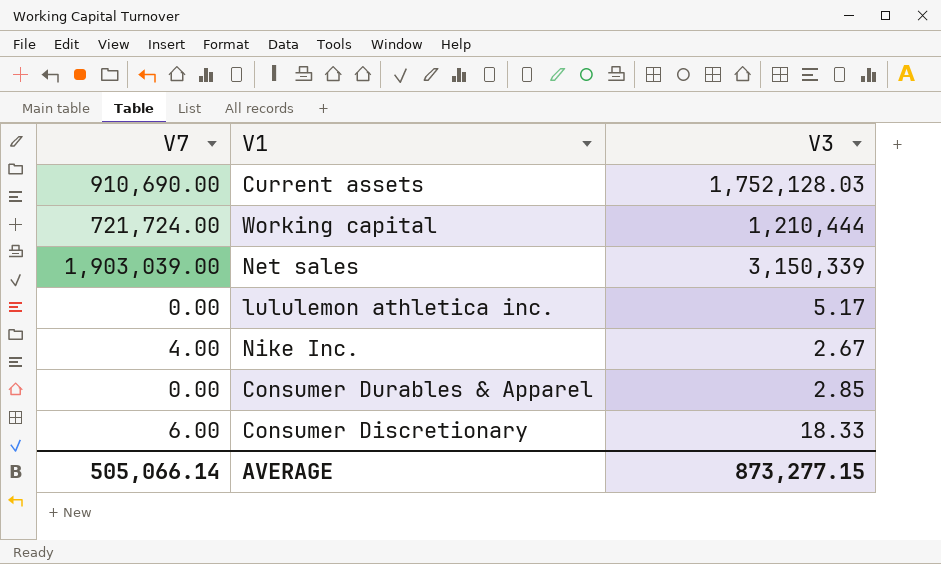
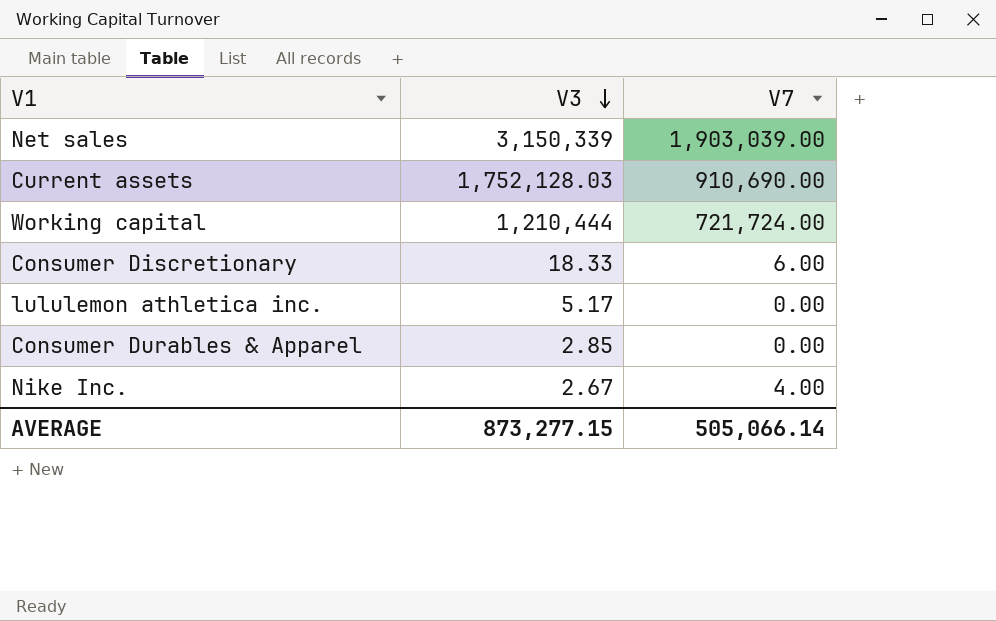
row order: none -> V3 descending
column V7 | position: 1 -> 3

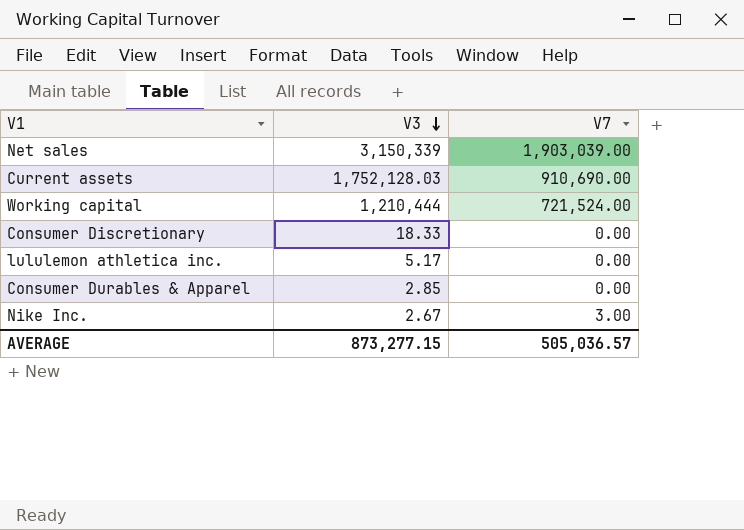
Working capital | V7: 721,724.00 -> 721,524.00
Consumer Discretionary | V7: 6.00 -> 0.00
Nike Inc. | V7: 4.00 -> 3.00
AVERAGE | V7: 505,066.14 -> 505,036.57

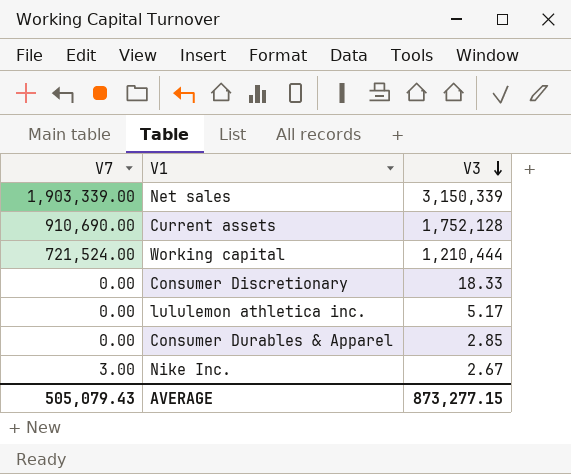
column V7 | position: 3 -> 1
Net sales | V7: 1,903,039.00 -> 1,903,339.00
Current assets | V3: 1,752,128.03 -> 1,752,128
AVERAGE | V7: 505,036.57 -> 505,079.43

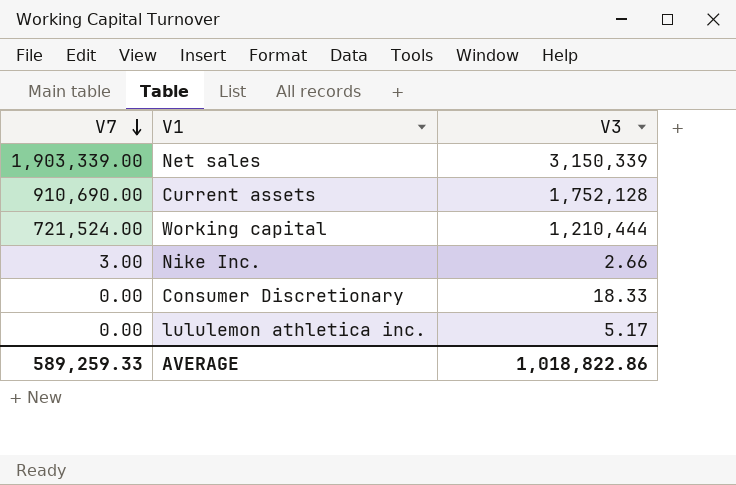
row order: V3 descending -> V7 descending
row Consumer Durables & Apparel: 0.00 | 2.85 -> none
Nike Inc. | V3: 2.67 -> 2.66
AVERAGE | V7: 505,079.43 -> 589,259.33
AVERAGE | V3: 873,277.15 -> 1,018,822.86

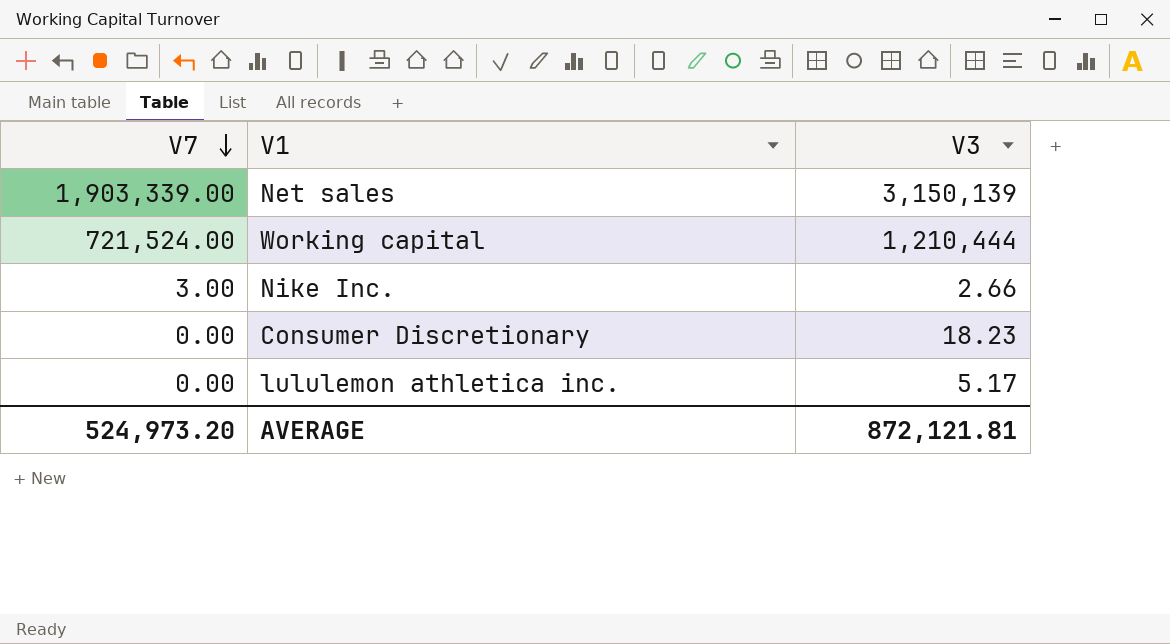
row Current assets: 910,690.00 | 1,752,128 -> none
Net sales | V3: 3,150,339 -> 3,150,139
Consumer Discretionary | V3: 18.33 -> 18.23
AVERAGE | V7: 589,259.33 -> 524,973.20
AVERAGE | V3: 1,018,822.86 -> 872,121.81

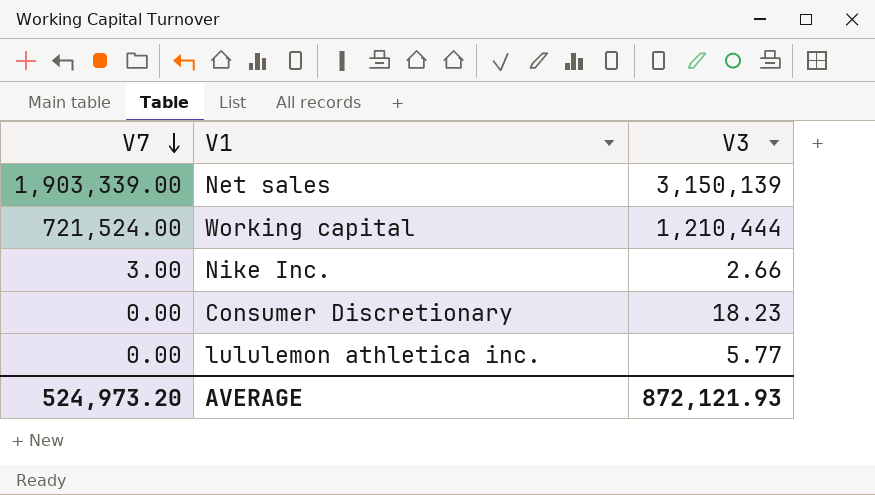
lululemon athletica inc. | V3: 5.17 -> 5.77
AVERAGE | V3: 872,121.81 -> 872,121.93

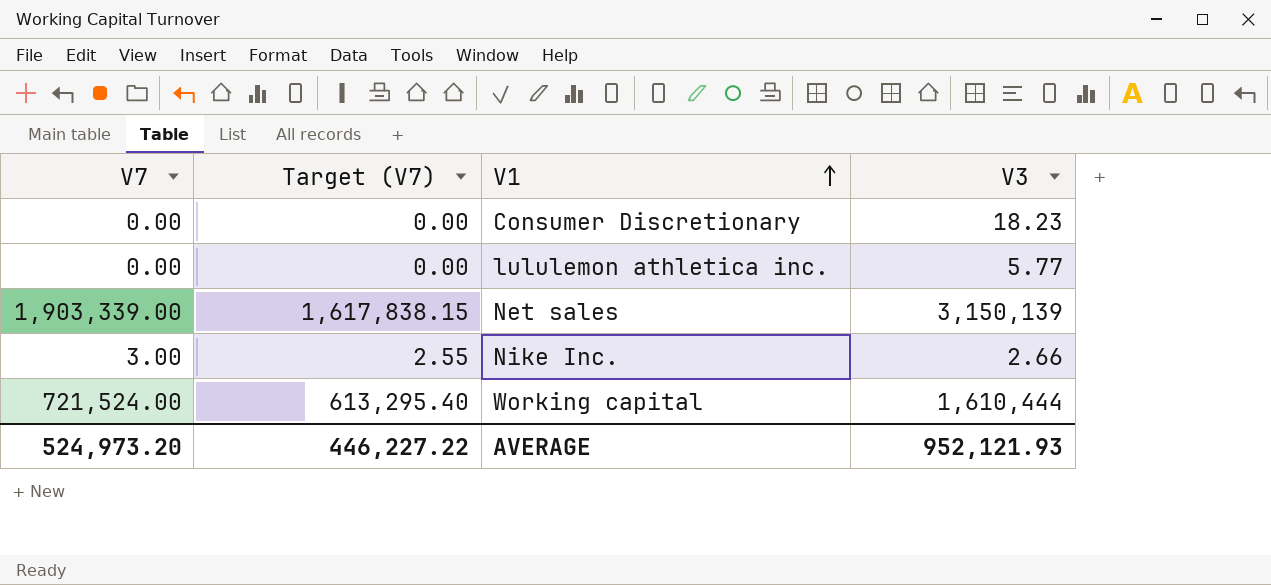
row order: V7 descending -> V1 ascending
column Target (V7) | formula: none -> [V7] * 0.85
Working capital | V3: 1,210,444 -> 1,610,444
AVERAGE | V3: 872,121.93 -> 952,121.93

